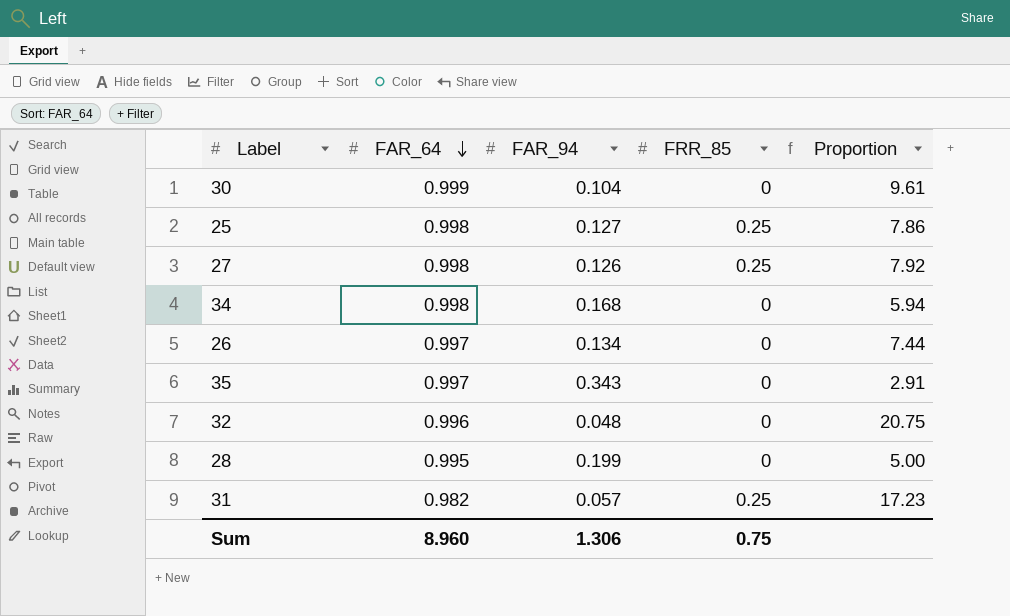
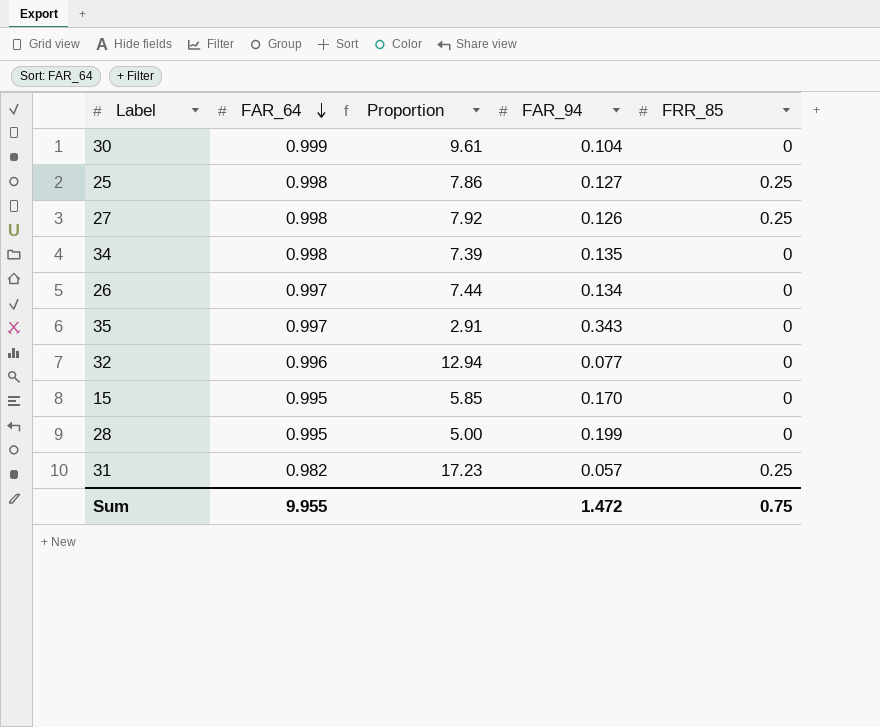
column Proportion | position: 5 -> 3
34 | Proportion: 5.94 -> 7.39
34 | FAR_94: 0.168 -> 0.135
32 | Proportion: 20.75 -> 12.94
32 | FAR_94: 0.048 -> 0.077
row 15: none -> 0.995 | 5.85 | 0.170 | 0
Sum | FAR_64: 8.960 -> 9.955
Sum | FAR_94: 1.306 -> 1.472

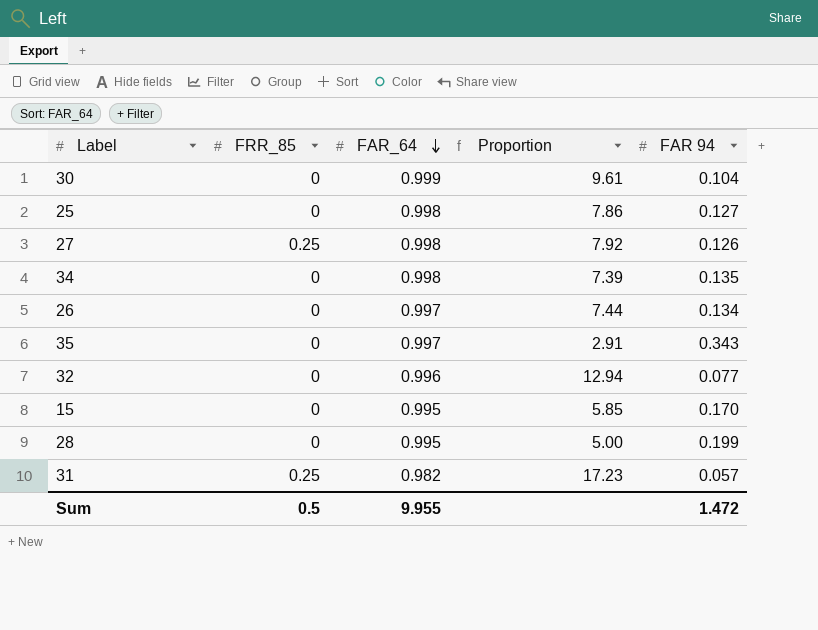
column FRR_85 | position: 5 -> 2
column name: FAR_94 -> FAR 94
25 | FRR_85: 0.25 -> 0
Sum | FRR_85: 0.75 -> 0.5

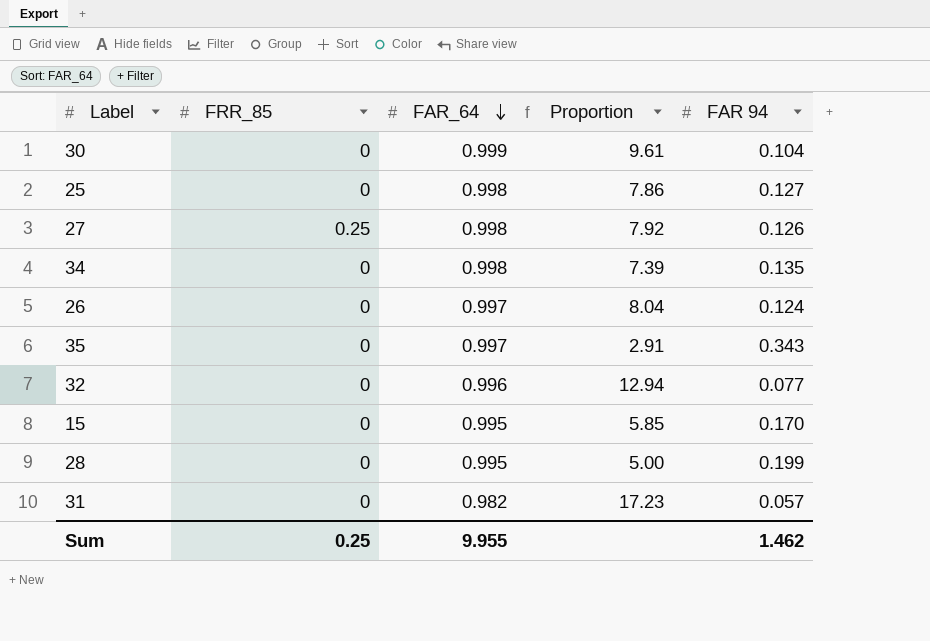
26 | Proportion: 7.44 -> 8.04
26 | FAR 94: 0.134 -> 0.124
31 | FRR_85: 0.25 -> 0
Sum | FRR_85: 0.5 -> 0.25
Sum | FAR 94: 1.472 -> 1.462

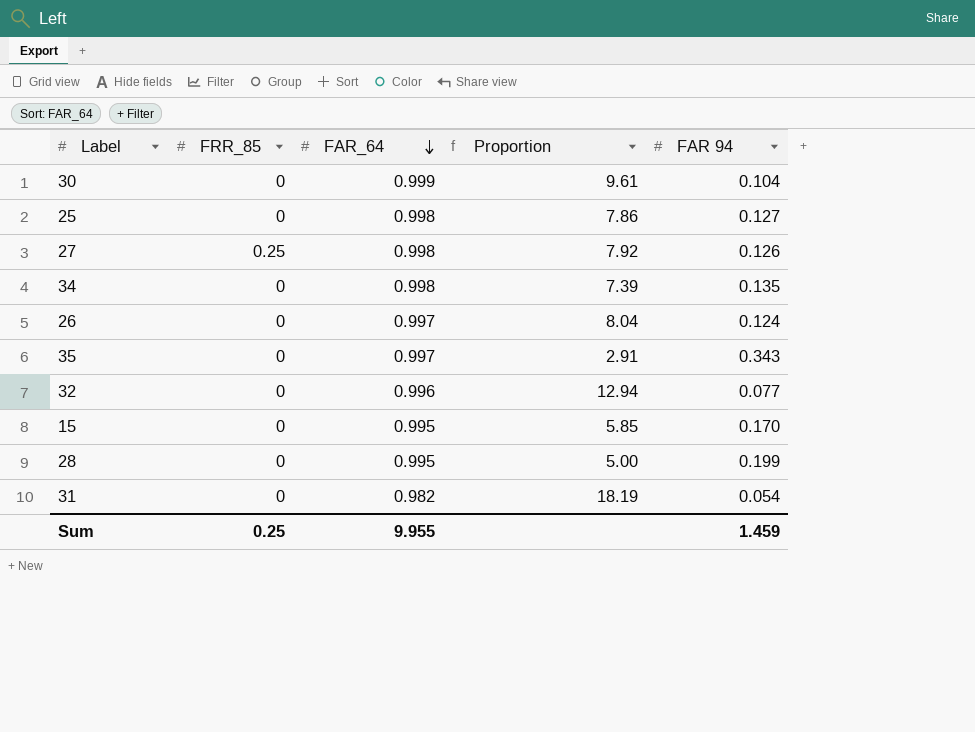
31 | Proportion: 17.23 -> 18.19
31 | FAR 94: 0.057 -> 0.054
Sum | FAR 94: 1.462 -> 1.459

